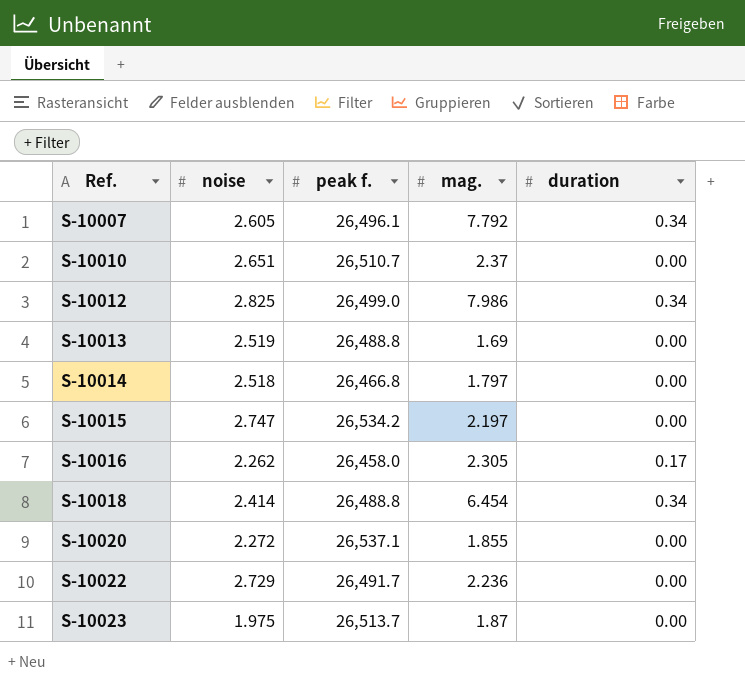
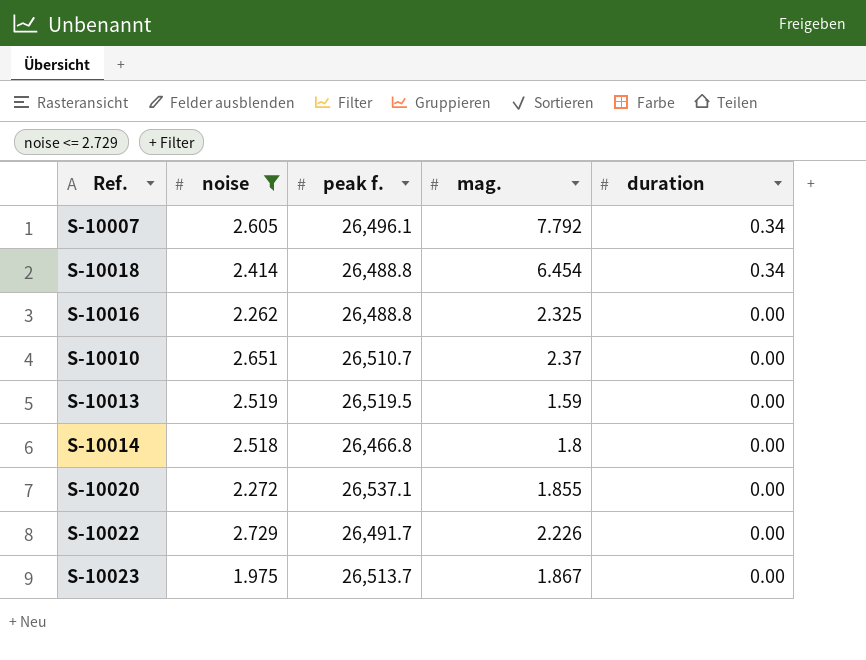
filter: none -> noise <= 2.729
row order: Ref. ascending -> duration descending
S-10016 | peak f.: 26,458.0 -> 26,488.8
S-10016 | mag.: 2.305 -> 2.325
S-10016 | duration: 0.17 -> 0.00
S-10013 | peak f.: 26,488.8 -> 26,519.5
S-10013 | mag.: 1.69 -> 1.59
S-10014 | mag.: 1.797 -> 1.8
S-10022 | mag.: 2.236 -> 2.226
S-10023 | mag.: 1.87 -> 1.867

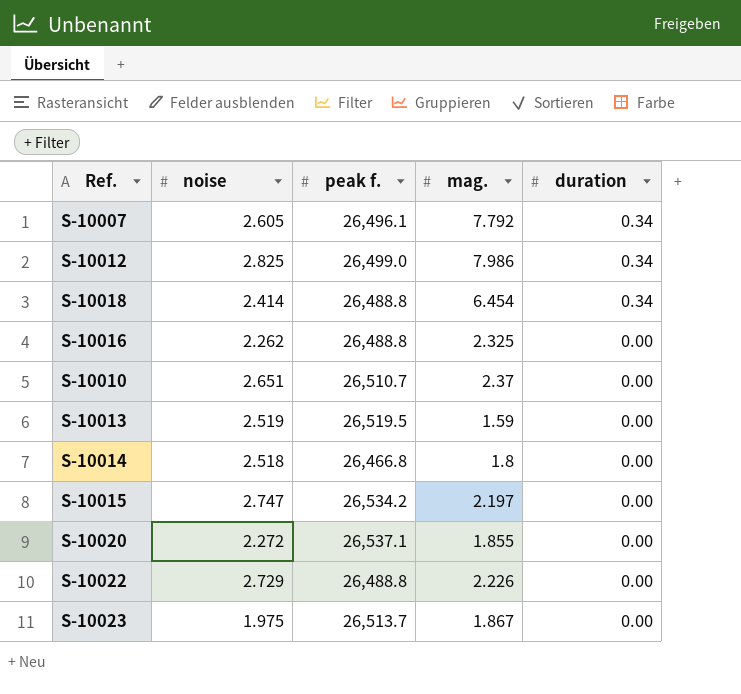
filter: noise <= 2.729 -> none
S-10022 | peak f.: 26,491.7 -> 26,488.8

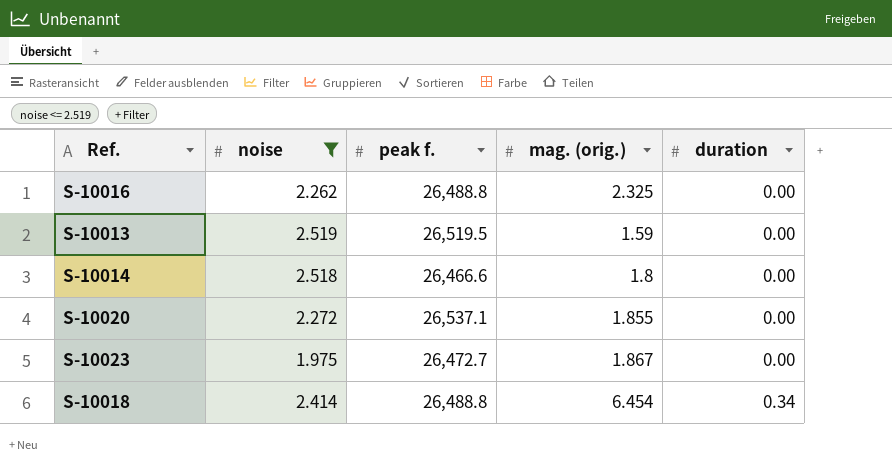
filter: none -> noise <= 2.519
row order: duration descending -> duration ascending
column name: mag. -> mag. (orig.)
S-10014 | peak f.: 26,466.8 -> 26,466.6
S-10023 | peak f.: 26,513.7 -> 26,472.7

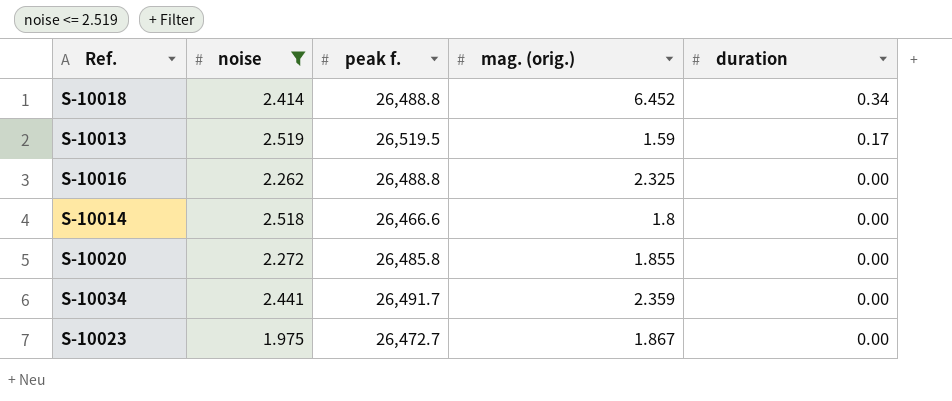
row order: duration ascending -> duration descending
S-10018 | mag. (orig.): 6.454 -> 6.452
S-10013 | duration: 0.00 -> 0.17
S-10020 | peak f.: 26,537.1 -> 26,485.8
row S-10034: none -> 2.441 | 26,491.7 | 2.359 | 0.00

